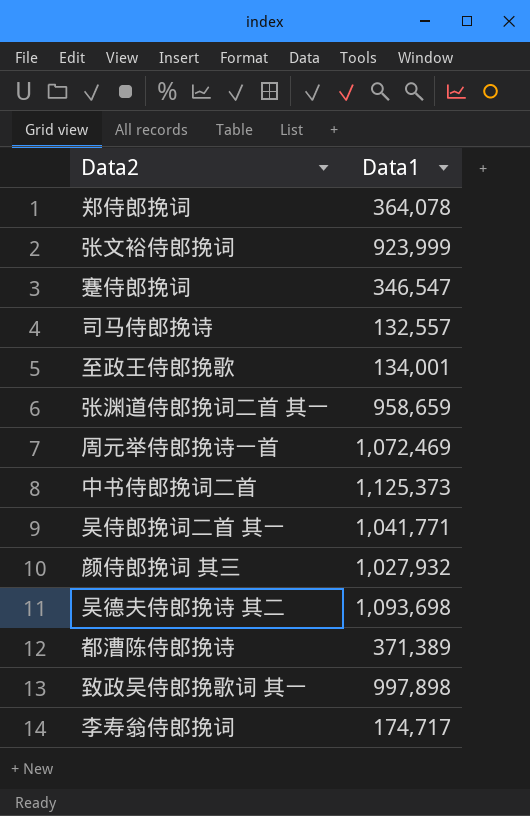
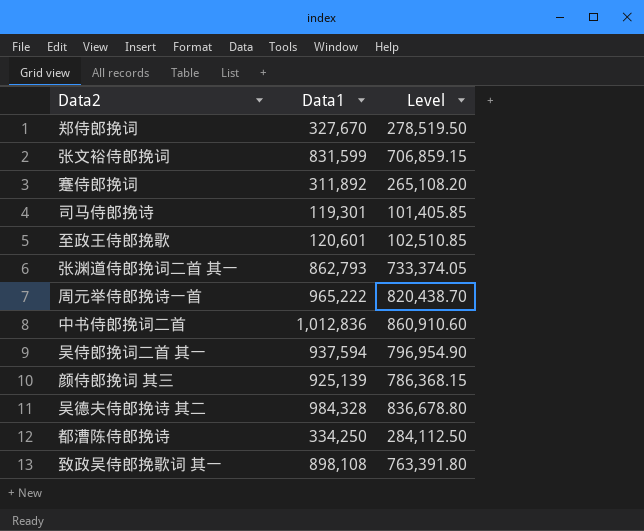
column Level | formula: none -> [Data1] * 0.85
row 李寿翁侍郎挽词: 174,717 -> none
郑侍郎挽词 | Data1: 364,078 -> 327,670
张文裕侍郎挽词 | Data1: 923,999 -> 831,599
蹇侍郎挽词 | Data1: 346,547 -> 311,892
司马侍郎挽诗 | Data1: 132,557 -> 119,301
至政王侍郎挽歌 | Data1: 134,001 -> 120,601
张渊道侍郎挽词二首 其一 | Data1: 958,659 -> 862,793
周元举侍郎挽诗一首 | Data1: 1,072,469 -> 965,222
中书侍郎挽词二首 | Data1: 1,125,373 -> 1,012,836
吴侍郎挽词二首 其一 | Data1: 1,041,771 -> 937,594
颜侍郎挽词 其三 | Data1: 1,027,932 -> 925,139
吴德夫侍郎挽诗 其二 | Data1: 1,093,698 -> 984,328
都漕陈侍郎挽诗 | Data1: 371,389 -> 334,250
致政吴侍郎挽歌词 其一 | Data1: 997,898 -> 898,108

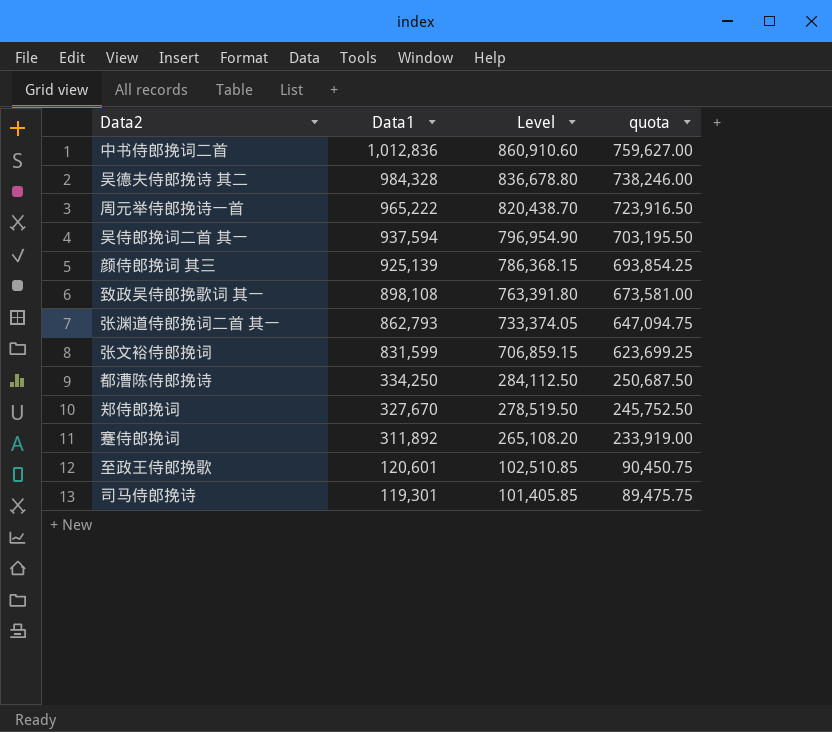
row order: none -> Data1 descending
column quota | formula: none -> [Data1] * 0.75

